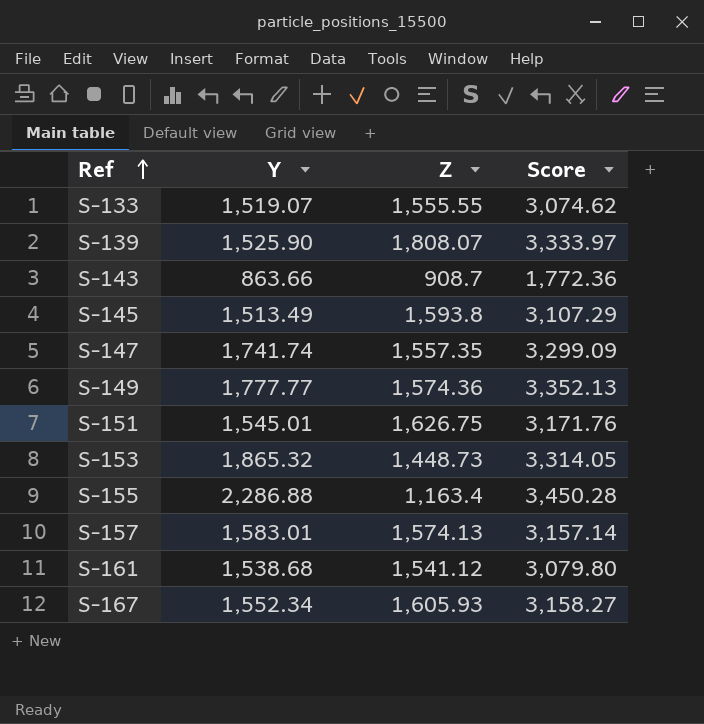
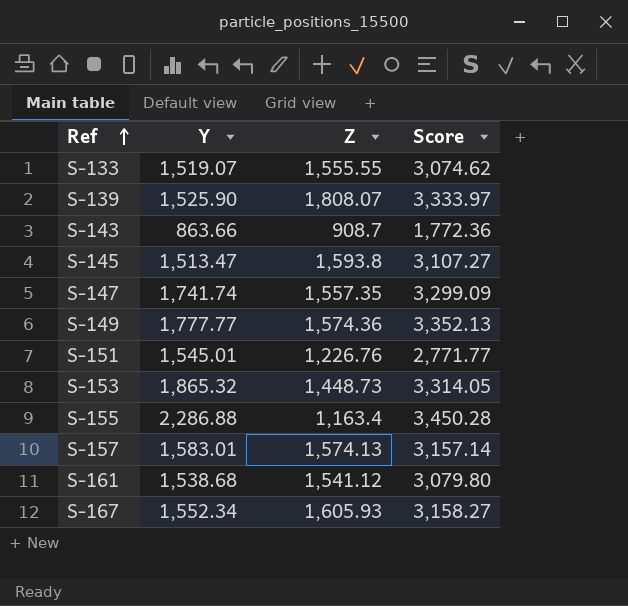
S-145 | Y: 1,513.49 -> 1,513.47
S-145 | Score: 3,107.29 -> 3,107.27
S-151 | Z: 1,626.75 -> 1,226.76
S-151 | Score: 3,171.76 -> 2,771.77

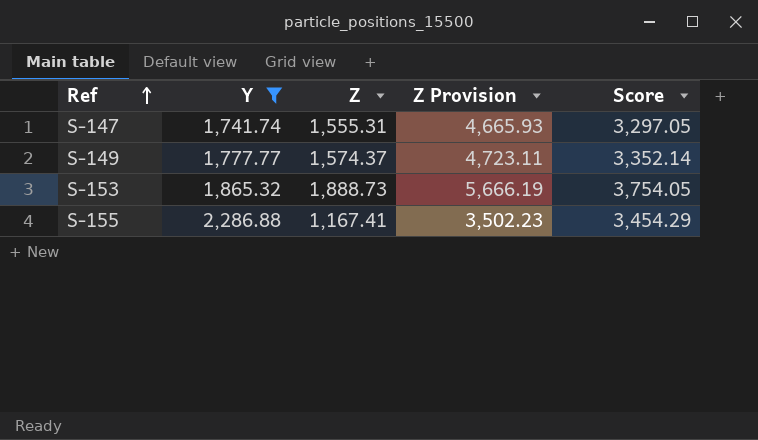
filter: none -> Y >= 1,741.74
column Z Provision | formula: none -> [Z] * 3
S-147 | Z: 1,557.35 -> 1,555.31
S-147 | Score: 3,299.09 -> 3,297.05
S-149 | Z: 1,574.36 -> 1,574.37
S-149 | Score: 3,352.13 -> 3,352.14
S-153 | Z: 1,448.73 -> 1,888.73
S-153 | Score: 3,314.05 -> 3,754.05
S-155 | Z: 1,163.4 -> 1,167.41
S-155 | Score: 3,450.28 -> 3,454.29

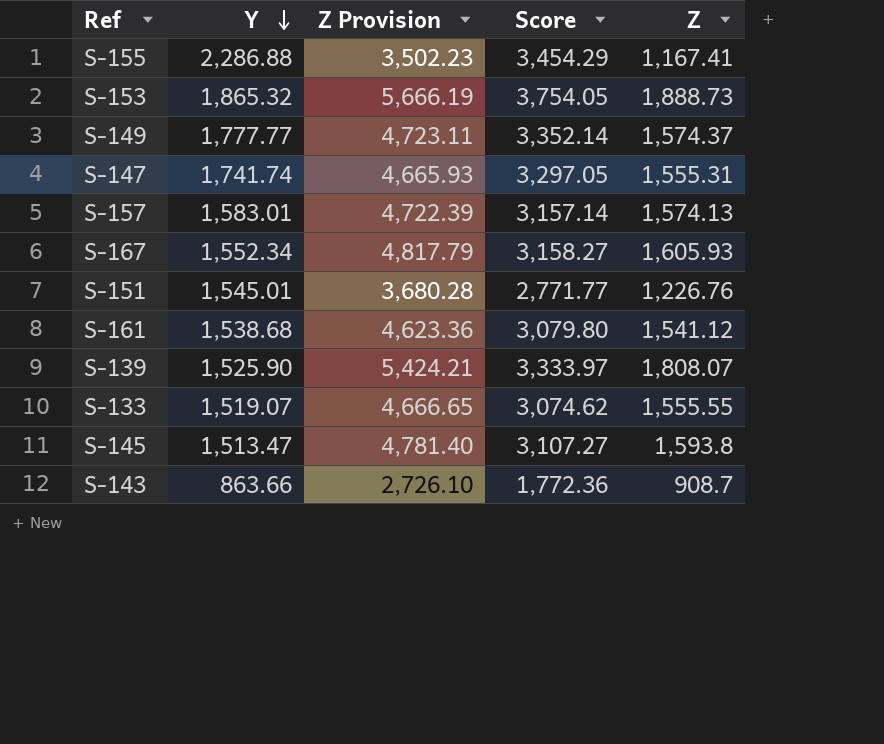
filter: Y >= 1,741.74 -> none
row order: Ref ascending -> Y descending
column Z | position: 3 -> 5

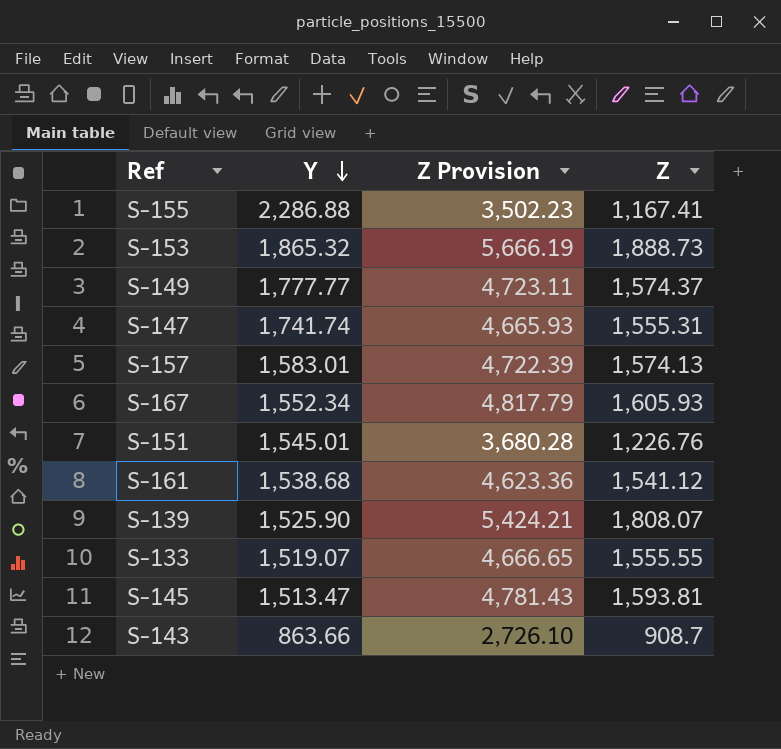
column Score | formula: [Y] + [Z] -> none
S-145 | Z Provision: 4,781.40 -> 4,781.43
S-145 | Z: 1,593.8 -> 1,593.81

